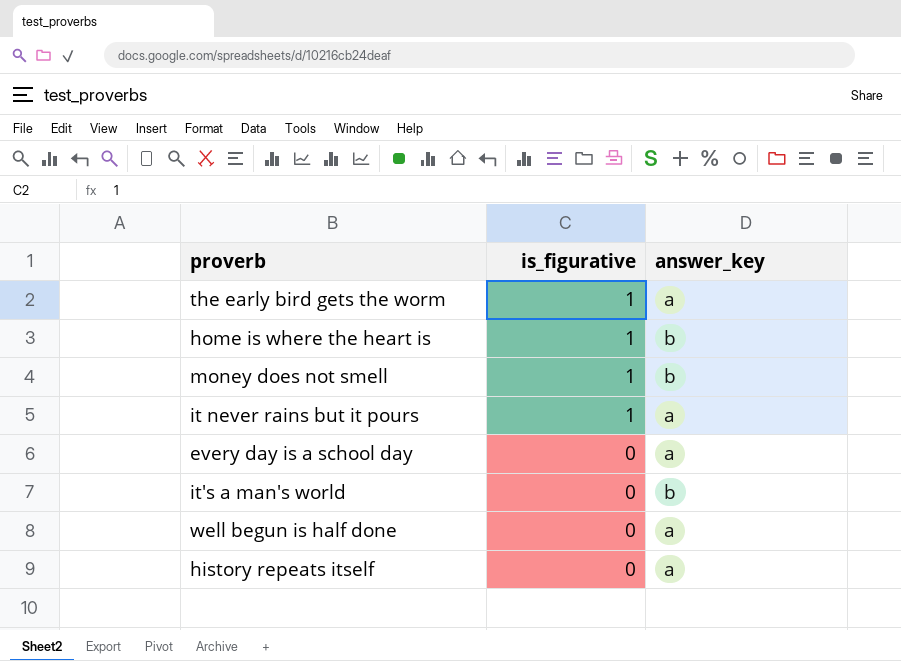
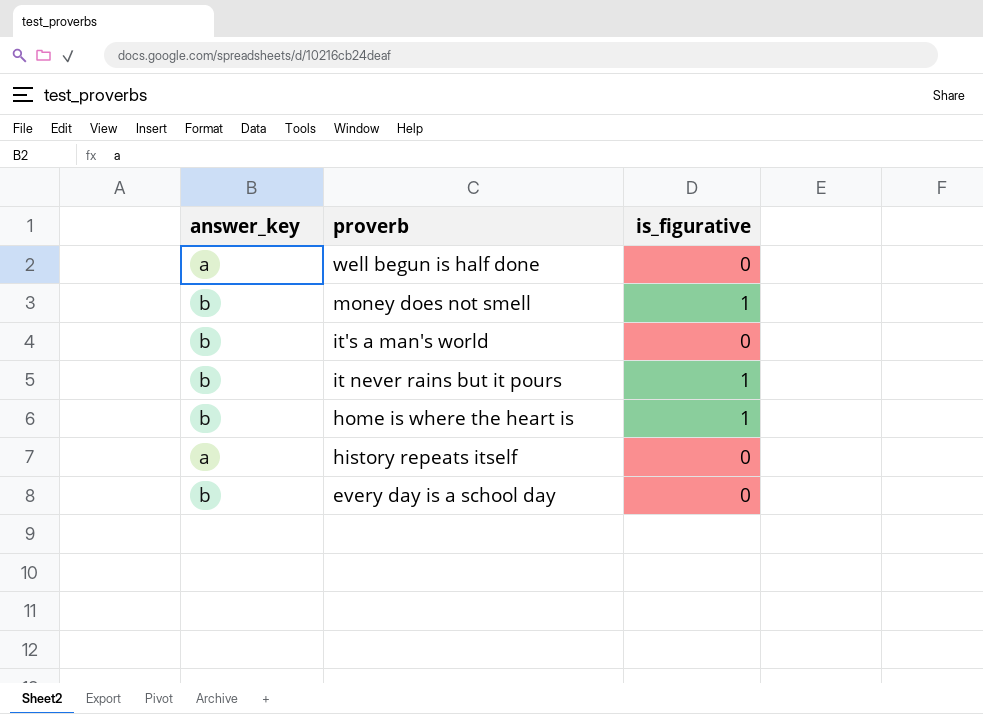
row order: is_figurative descending -> proverb descending
column answer_key | position: 3 -> 1
row the early bird gets the worm: 1 | a -> none
it never rains but it pours | answer_key: a -> b
every day is a school day | answer_key: a -> b

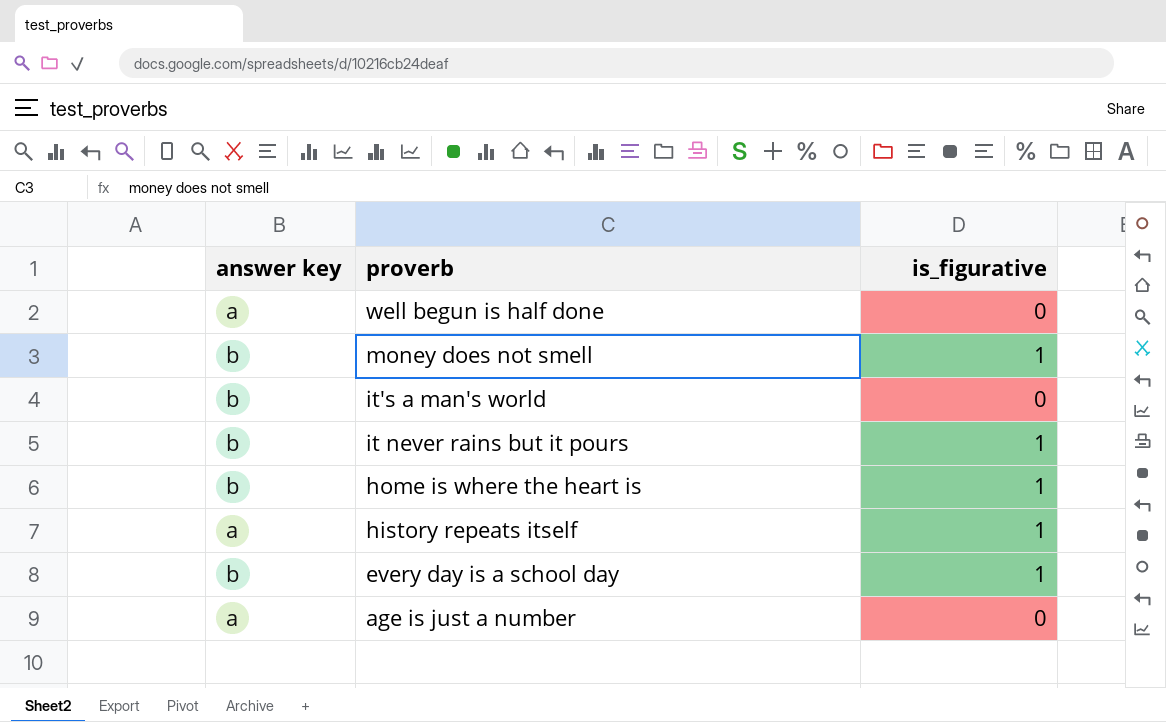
column name: answer_key -> answer key
history repeats itself | is_figurative: 0 -> 1
every day is a school day | is_figurative: 0 -> 1
row age is just a number: none -> a | 0

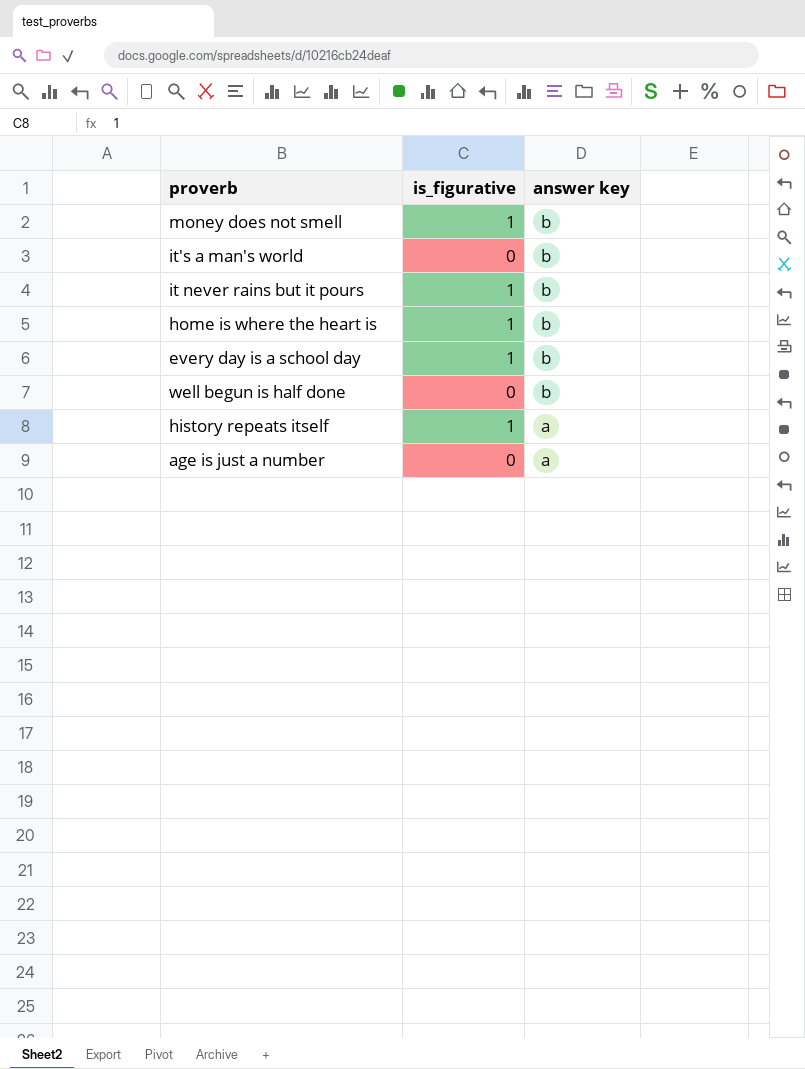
row order: proverb descending -> answer key descending
column answer key | position: 1 -> 3
well begun is half done | answer key: a -> b

